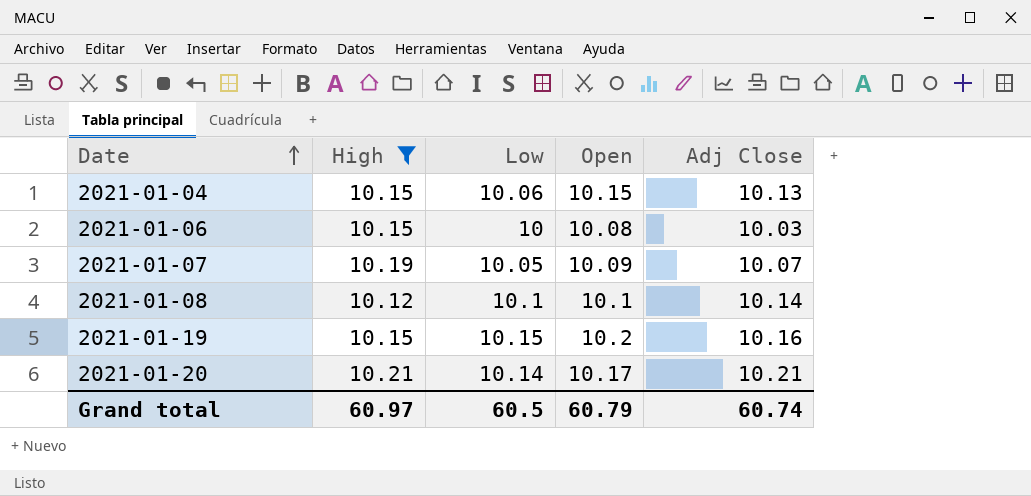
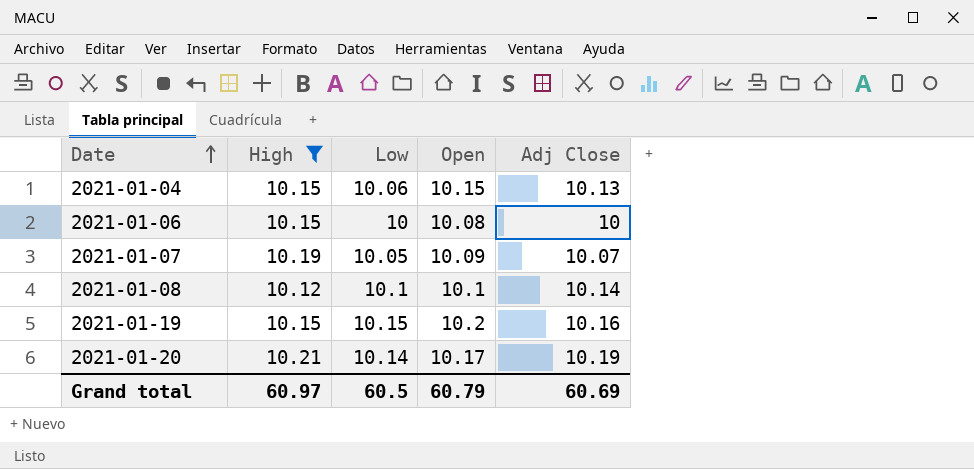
2021-01-06 | Adj Close: 10.03 -> 10
2021-01-20 | Adj Close: 10.21 -> 10.19
Grand total | Adj Close: 60.74 -> 60.69

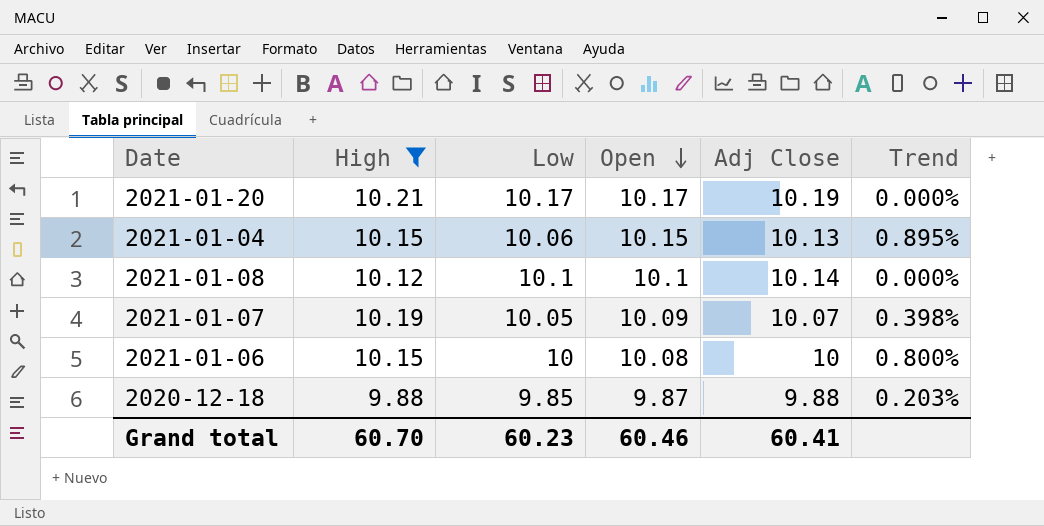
row order: Date ascending -> Open descending
column Trend | formula: none -> ([Open] - [Low]) / [Low]
row 2021-01-19: 10.15 | 10.15 | 10.2 | 10.16 -> none
2021-01-20 | Low: 10.14 -> 10.17
row 2020-12-18: none -> 9.88 | 9.85 | 9.87 | 9.88 | 0.203%
Grand total | High: 60.97 -> 60.70
Grand total | Low: 60.5 -> 60.23
Grand total | Open: 60.79 -> 60.46
Grand total | Adj Close: 60.69 -> 60.41

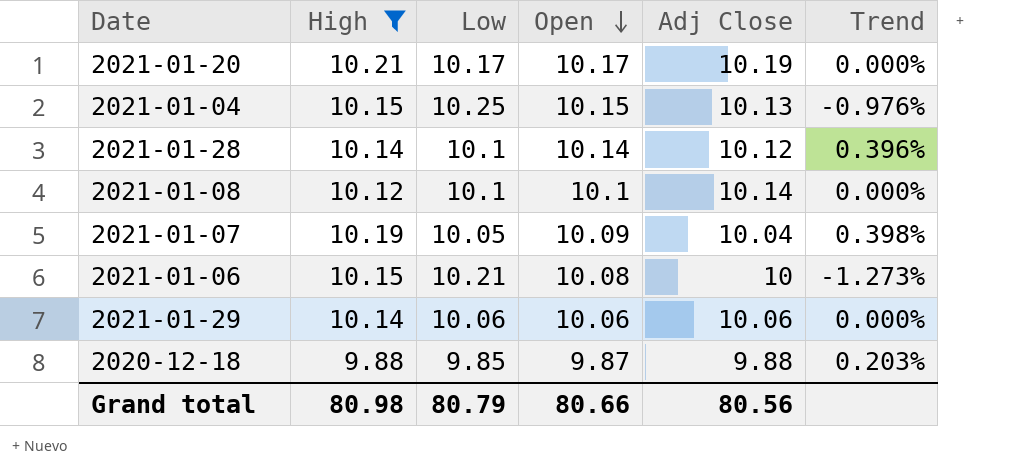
2021-01-04 | Low: 10.06 -> 10.25
2021-01-04 | Trend: 0.895% -> -0.976%
row 2021-01-28: none -> 10.14 | 10.1 | 10.14 | 10.12 | 0.396%
2021-01-07 | Adj Close: 10.07 -> 10.04
2021-01-06 | Low: 10 -> 10.21
2021-01-06 | Trend: 0.800% -> -1.273%
row 2021-01-29: none -> 10.14 | 10.06 | 10.06 | 10.06 | 0.000%
Grand total | High: 60.70 -> 80.98
Grand total | Low: 60.23 -> 80.79
Grand total | Open: 60.46 -> 80.66
Grand total | Adj Close: 60.41 -> 80.56

